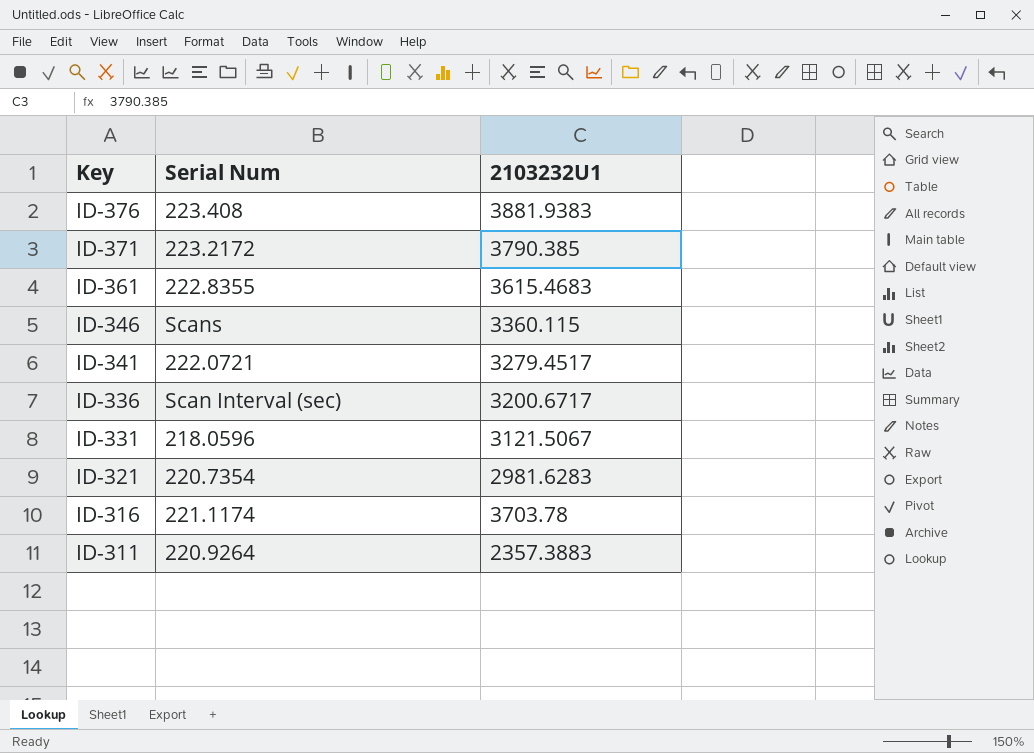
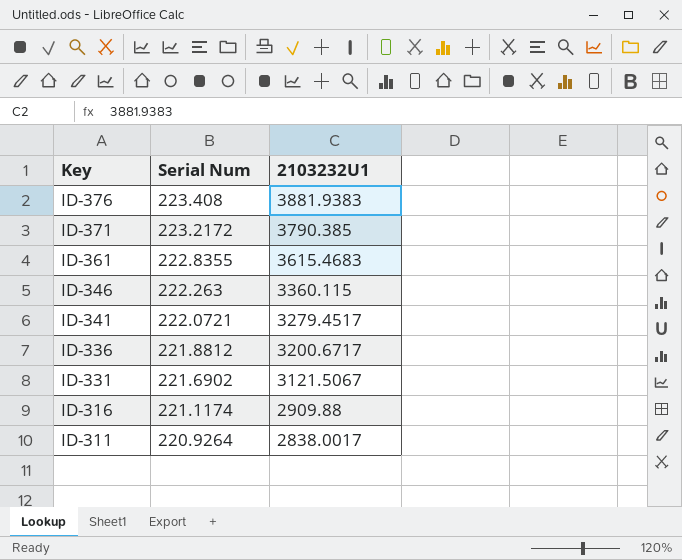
row ID-321: 220.7354 | 2981.6283 -> none
ID-346 | Serial Num: Scans -> 222.263
ID-336 | Serial Num: Scan Interval (sec) -> 221.8812
ID-331 | Serial Num: 218.0596 -> 221.6902
ID-316 | 2103232U1: 3703.78 -> 2909.88
ID-311 | 2103232U1: 2357.3883 -> 2838.0017

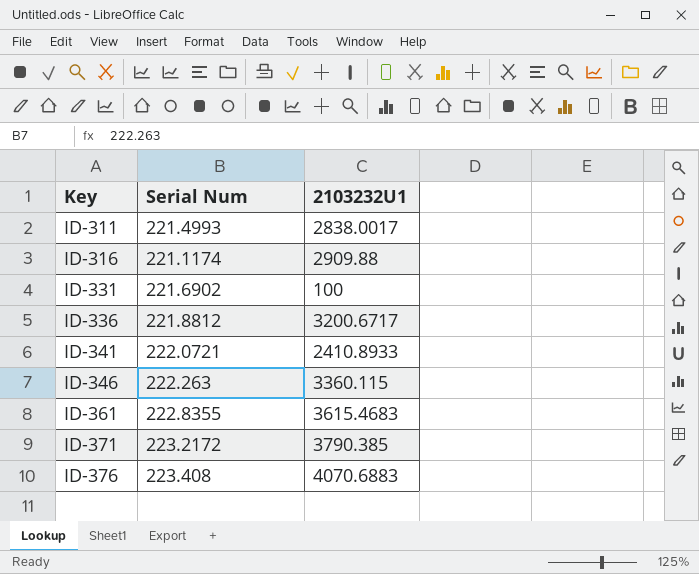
row order: Key descending -> Key ascending
ID-311 | Serial Num: 220.9264 -> 221.4993
ID-331 | 2103232U1: 3121.5067 -> 100
ID-341 | 2103232U1: 3279.4517 -> 2410.8933
ID-376 | 2103232U1: 3881.9383 -> 4070.6883

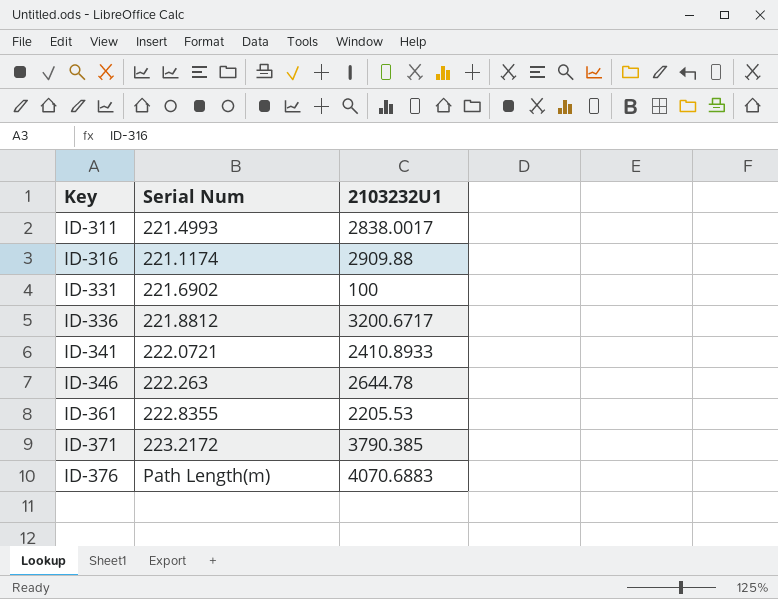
ID-346 | 2103232U1: 3360.115 -> 2644.78
ID-361 | 2103232U1: 3615.4683 -> 2205.53
ID-376 | Serial Num: 223.408 -> Path Length(m)

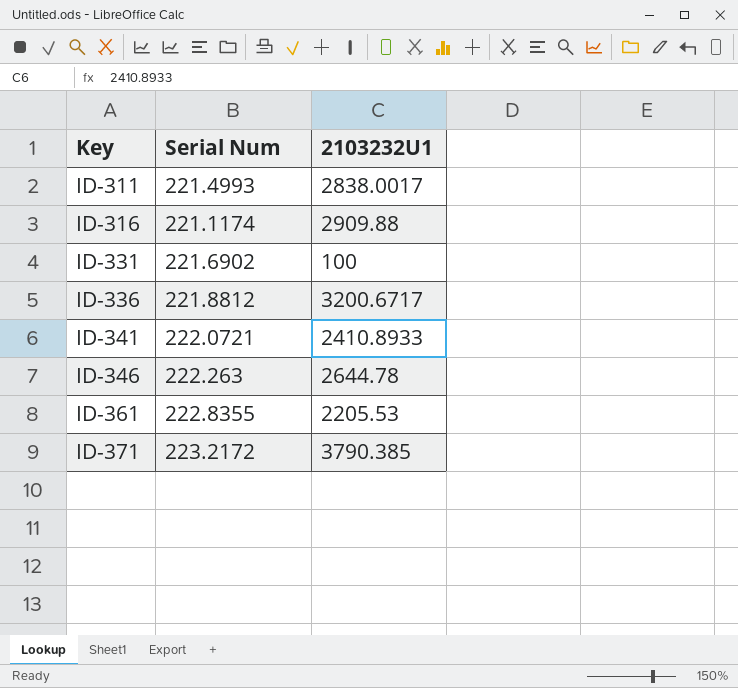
row ID-376: Path Length(m) | 4070.6883 -> none

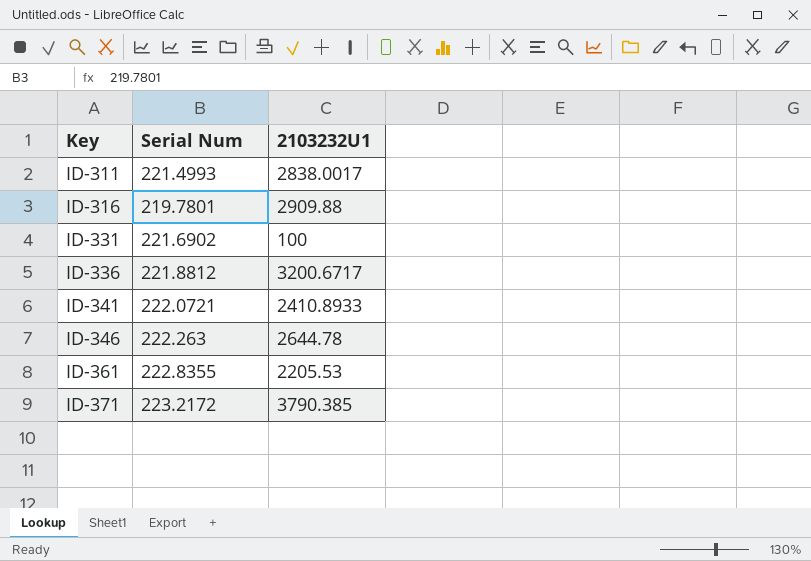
ID-316 | Serial Num: 221.1174 -> 219.7801

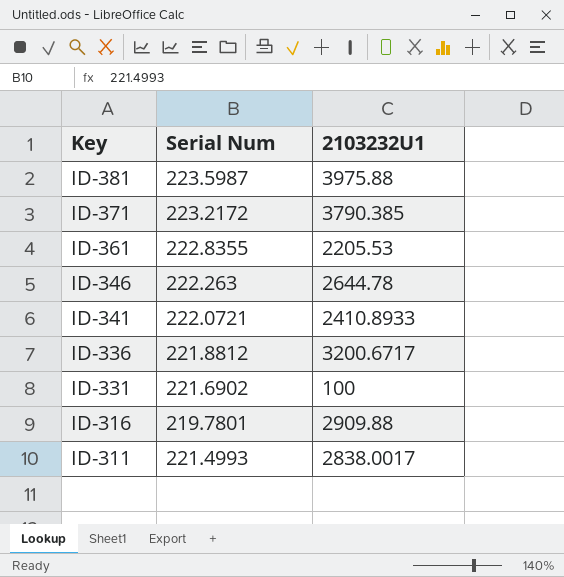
row order: Key ascending -> Key descending
row ID-381: none -> 223.5987 | 3975.88

